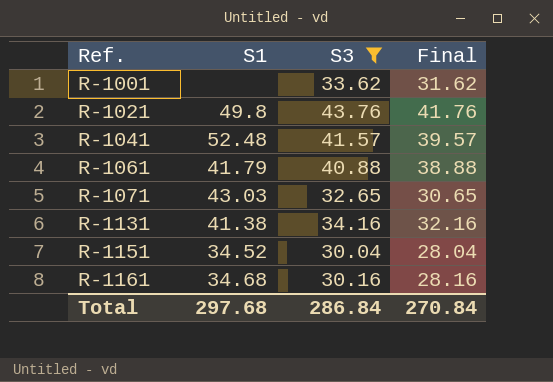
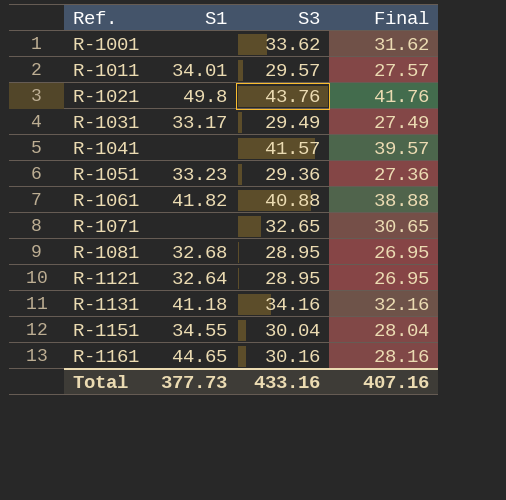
filter: S3 >= 30.04 -> none
R-1041 | S1: 52.48 -> none
R-1061 | S1: 41.79 -> 41.82
R-1071 | S1: 43.03 -> none
R-1131 | S1: 41.38 -> 41.18
R-1151 | S1: 34.52 -> 34.55
R-1161 | S1: 34.68 -> 44.65
Total | S1: 297.68 -> 377.73
Total | S3: 286.84 -> 433.16
Total | Final: 270.84 -> 407.16

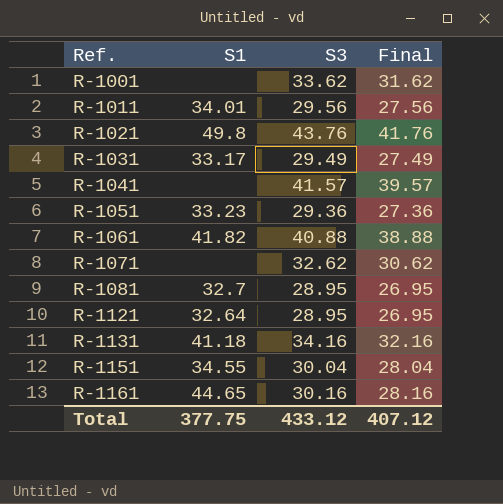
R-1011 | S3: 29.57 -> 29.56
R-1011 | Final: 27.57 -> 27.56
R-1071 | S3: 32.65 -> 32.62
R-1071 | Final: 30.65 -> 30.62
R-1081 | S1: 32.68 -> 32.7
Total | S1: 377.73 -> 377.75
Total | S3: 433.16 -> 433.12
Total | Final: 407.16 -> 407.12

